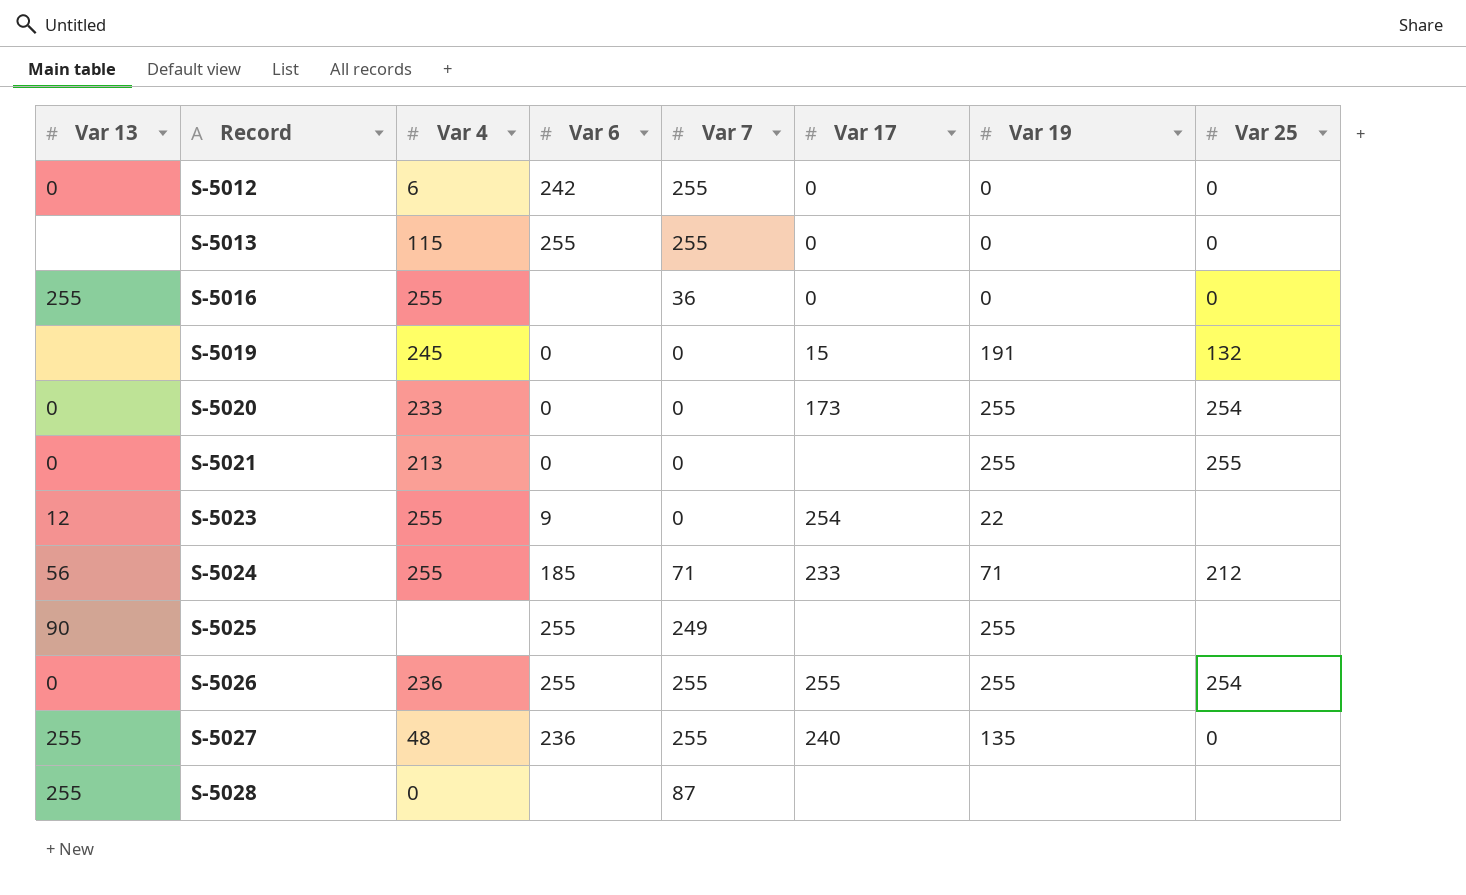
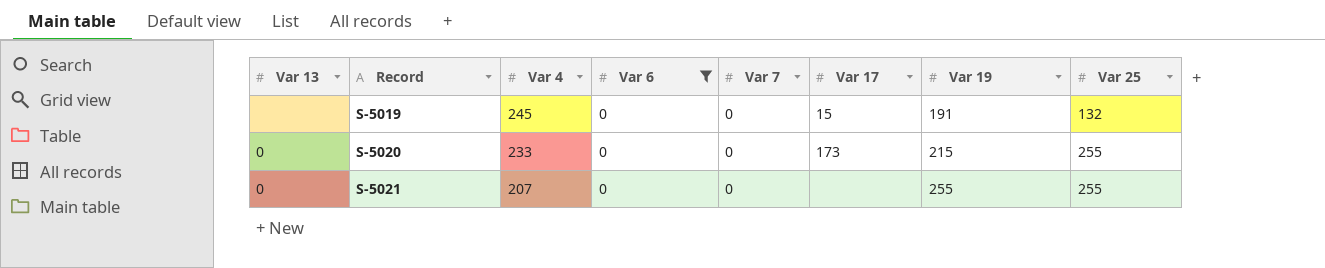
filter: none -> Var 6 = 0
S-5020 | Var 19: 255 -> 215
S-5020 | Var 25: 254 -> 255
S-5021 | Var 4: 213 -> 207

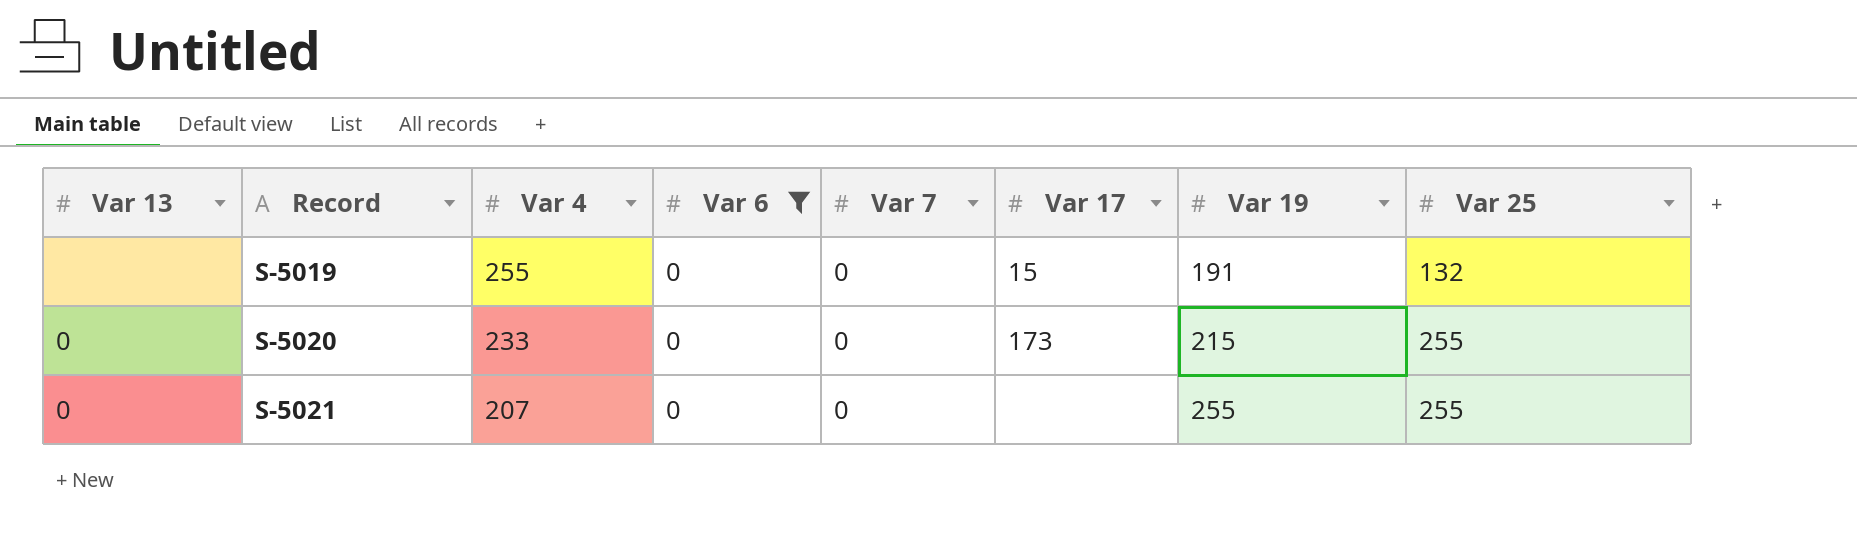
S-5019 | Var 4: 245 -> 255

